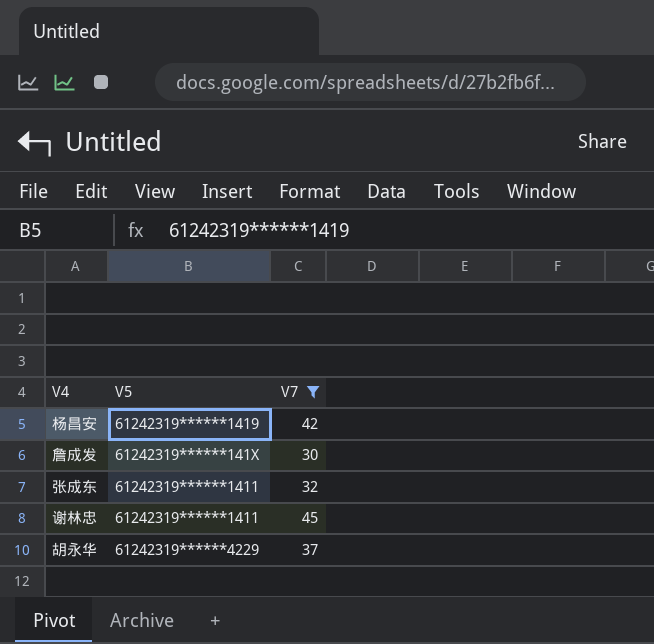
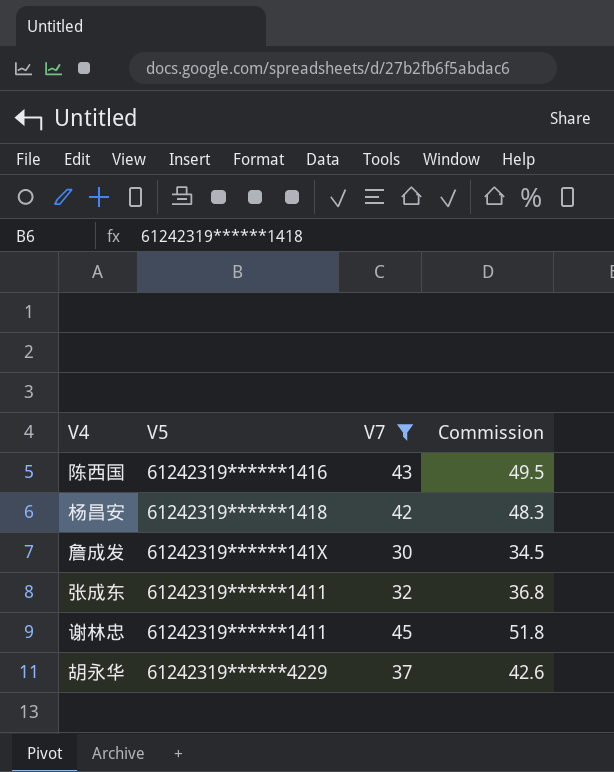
column Commission | formula: none -> [V7] * 1.15
row 陈西国: none -> 61242319******1416 | 43 | 49.5
杨昌安 | V5: 61242319******1419 -> 61242319******1418

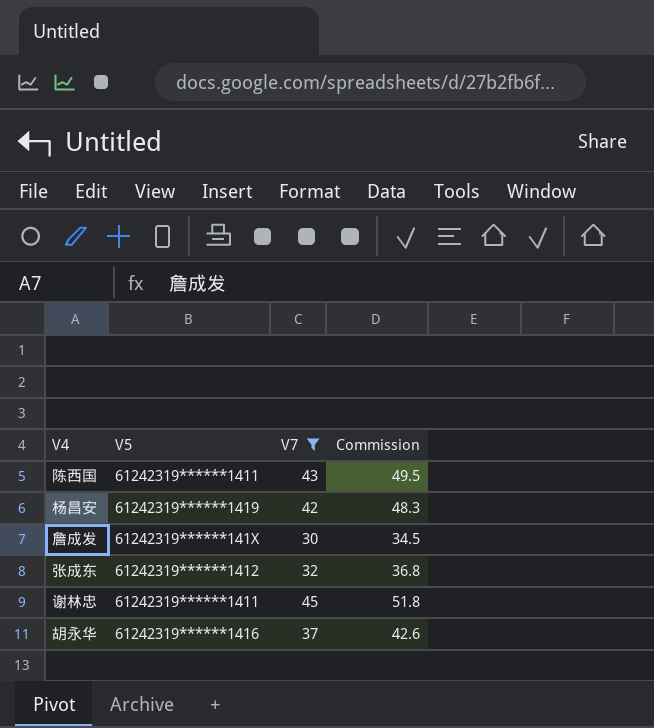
陈西国 | V5: 61242319******1416 -> 61242319******1411
杨昌安 | V5: 61242319******1418 -> 61242319******1419
张成东 | V5: 61242319******1411 -> 61242319******1412
胡永华 | V5: 61242319******4229 -> 61242319******1416

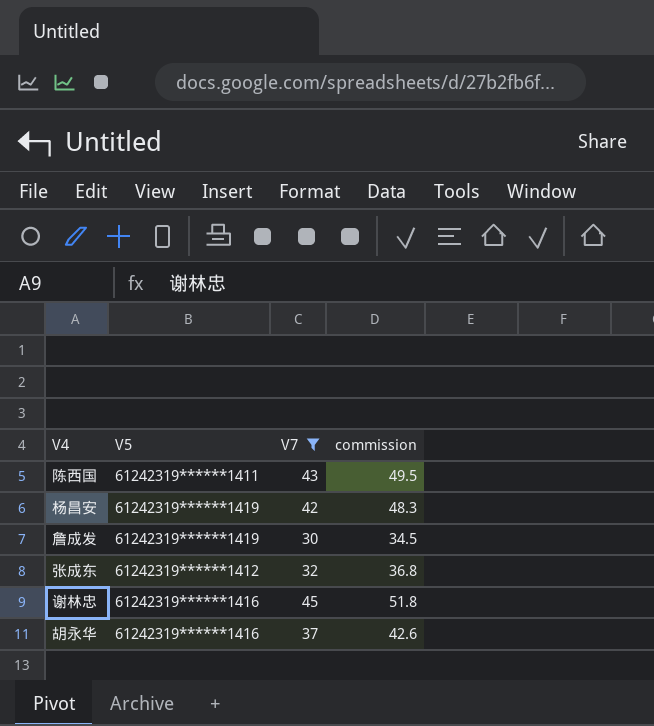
column name: Commission -> commission
詹成发 | V5: 61242319******141X -> 61242319******1419
谢林忠 | V5: 61242319******1411 -> 61242319******1416

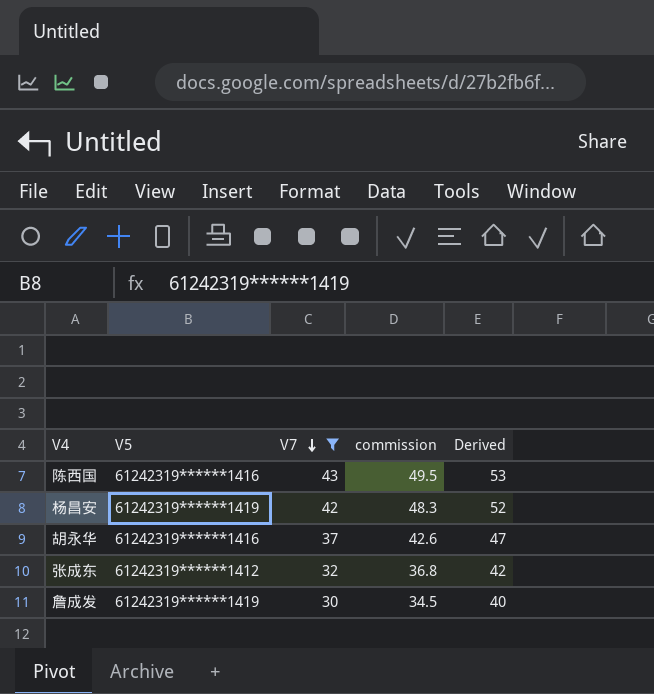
row order: none -> V7 descending
column Derived | formula: none -> [V7] + 10
row 谢林忠: 61242319******1416 | 45 | 51.8 -> none
陈西国 | V5: 61242319******1411 -> 61242319******1416

